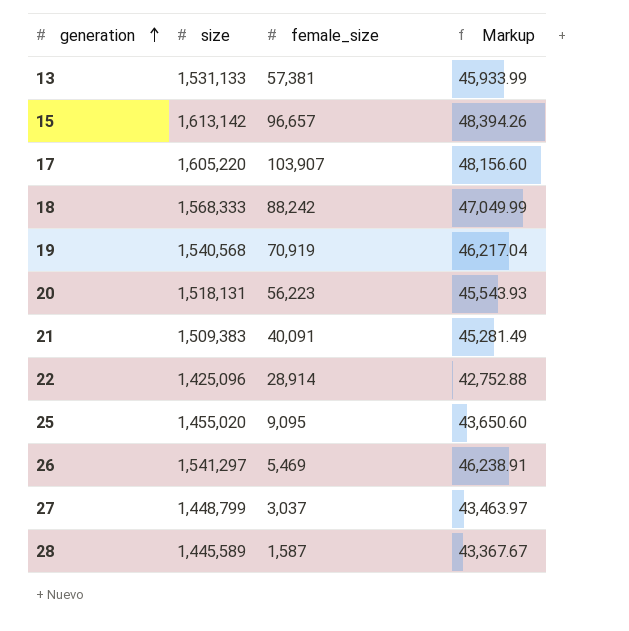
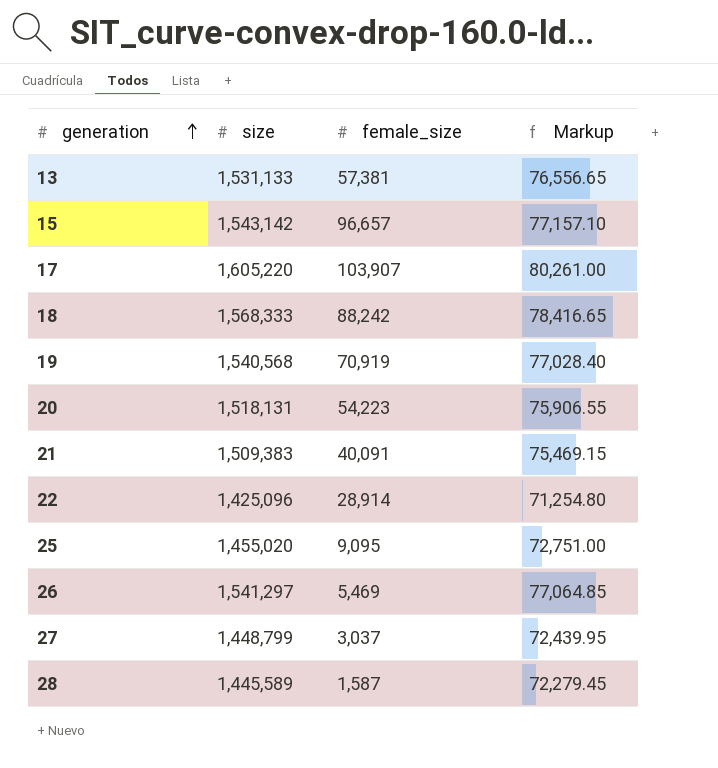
column Markup | formula: [size] * 0.03 -> [size] * 0.05
15 | size: 1,613,142 -> 1,543,142
20 | female_size: 56,223 -> 54,223

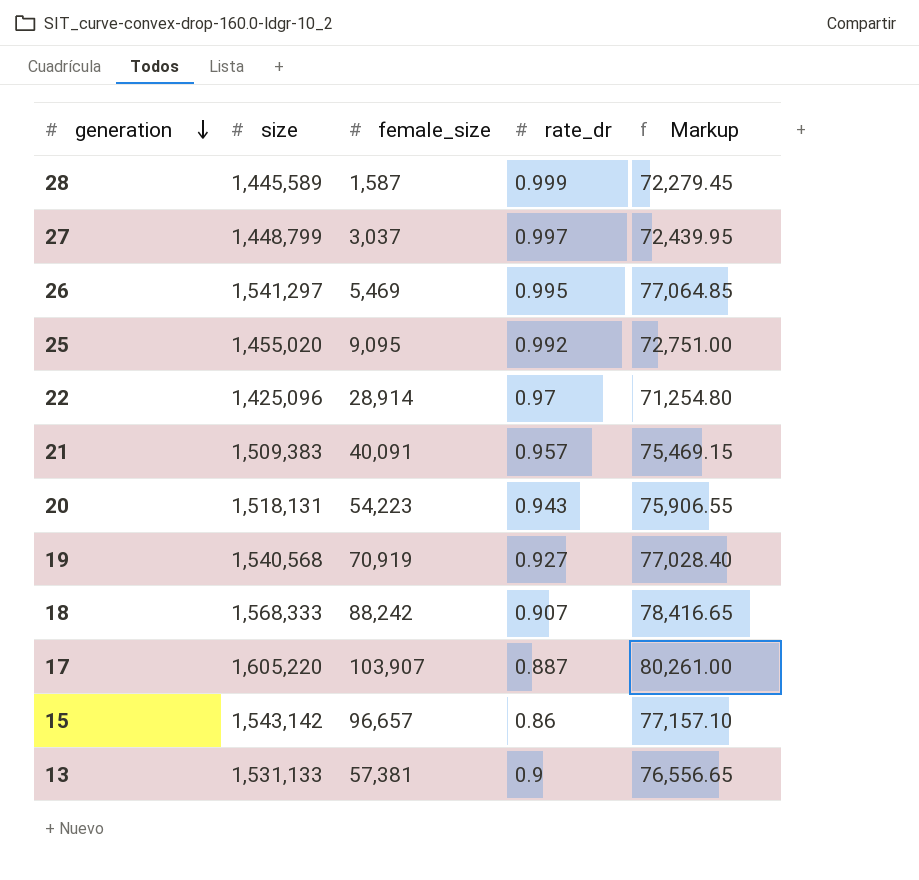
row order: generation ascending -> generation descending
column rate_dr | position: none -> 4

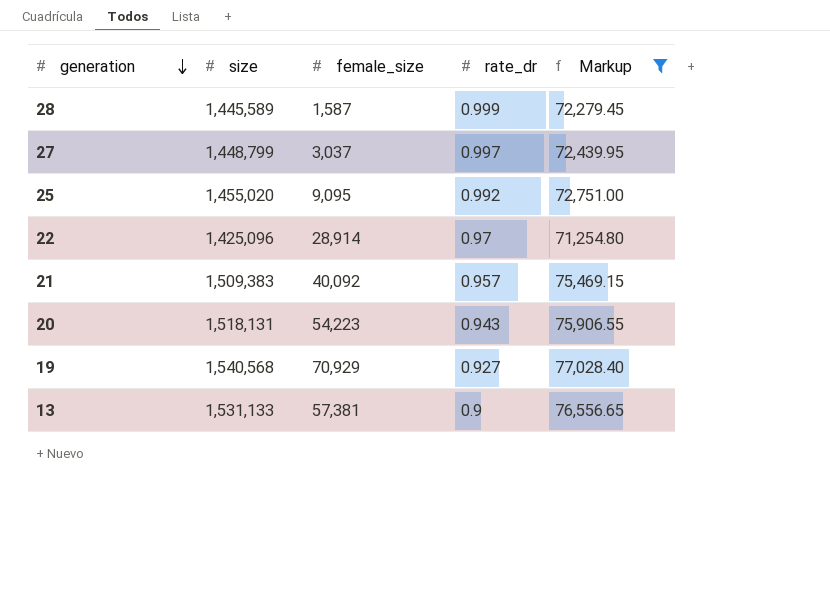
filter: none -> Markup <= 77,028.40
21 | female_size: 40,091 -> 40,092
19 | female_size: 70,919 -> 70,929

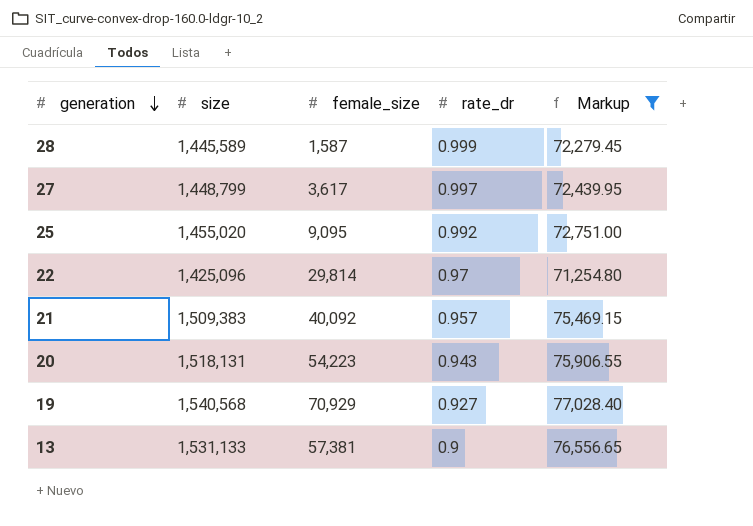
27 | female_size: 3,037 -> 3,617
22 | female_size: 28,914 -> 29,814

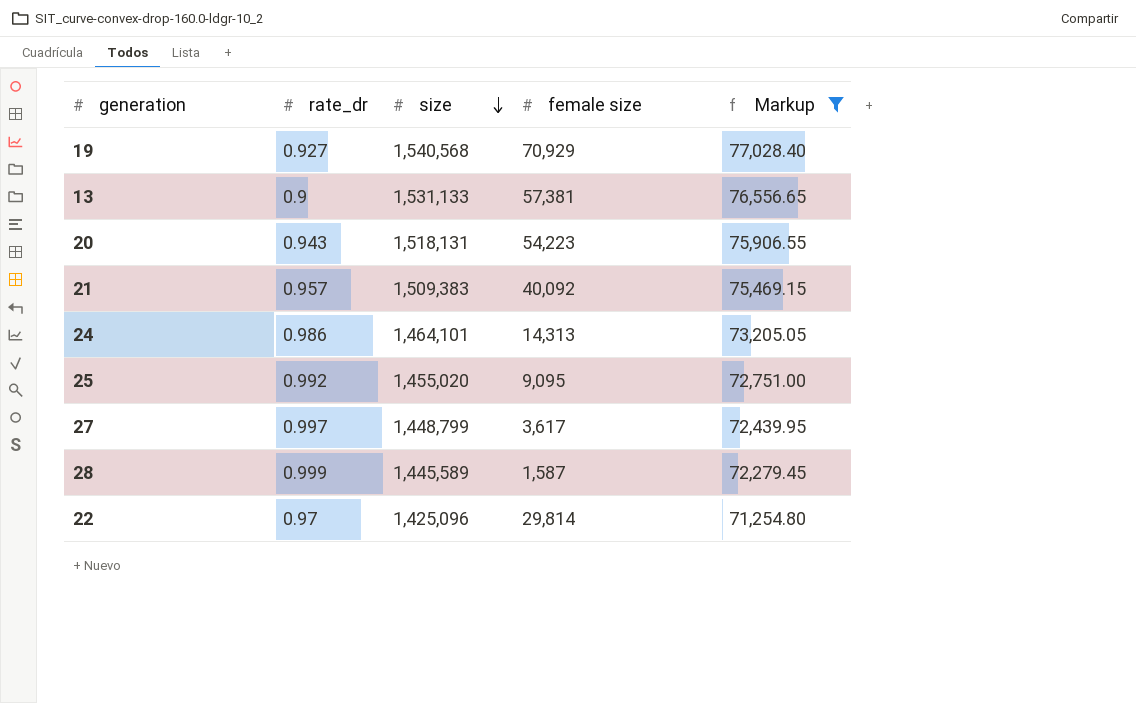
row order: generation descending -> size descending
column rate_dr | position: 4 -> 2
column name: female_size -> female size
row 24: none -> 0.986 | 1,464,101 | 14,313 | 73,205.05

